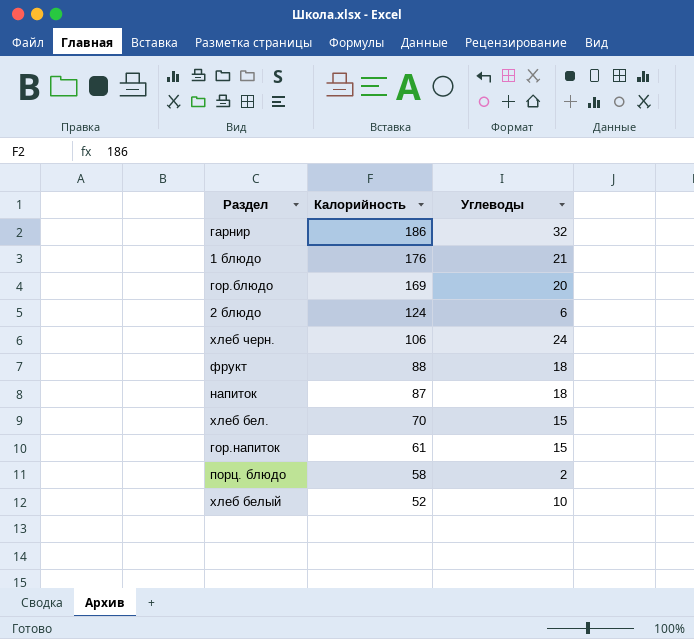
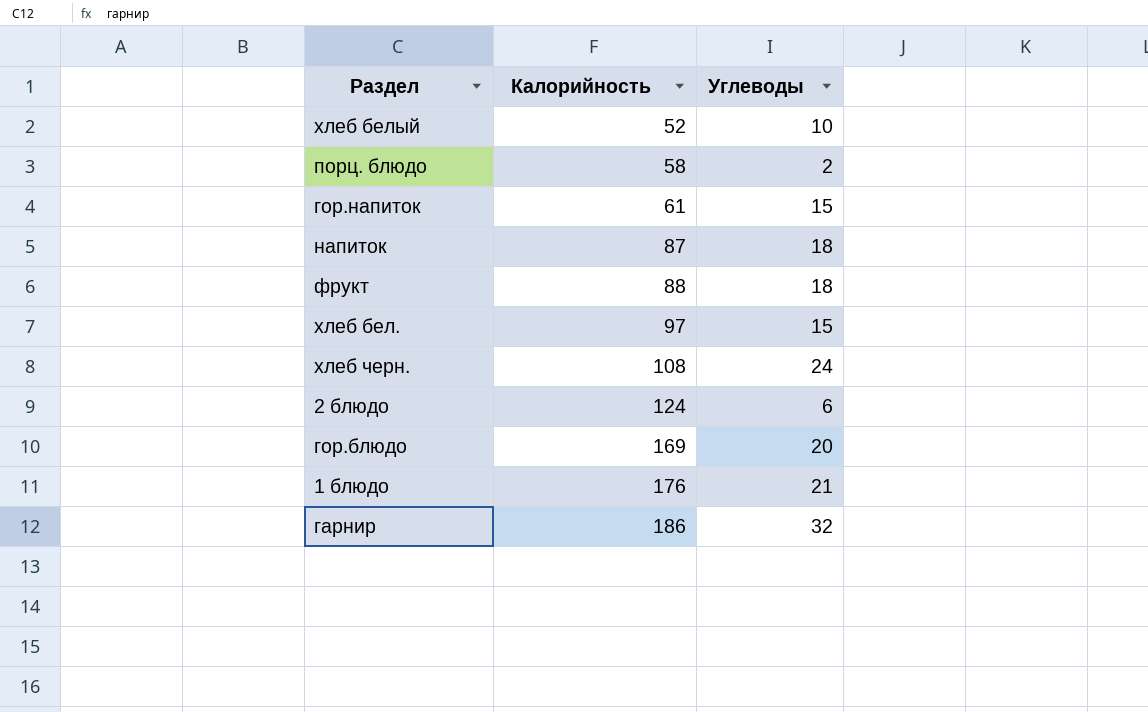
row order: Калорийность descending -> Калорийность ascending
хлеб бел. | Калорийность: 70 -> 97
хлеб черн. | Калорийность: 106 -> 108

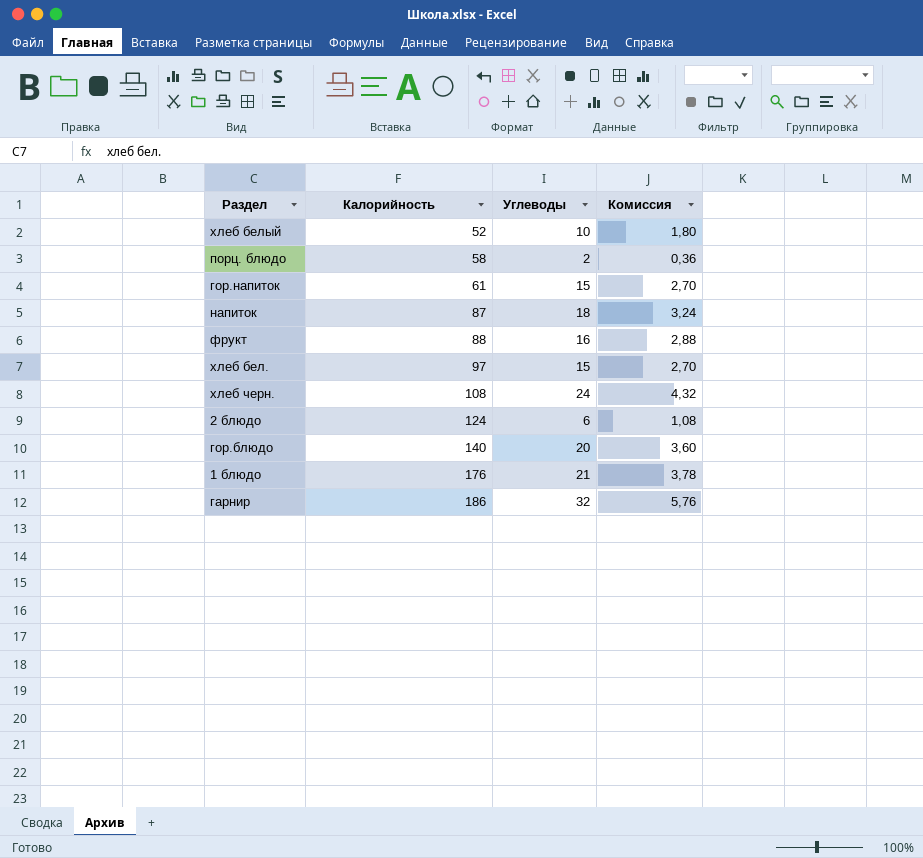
column Комиссия | formula: none -> [Углеводы] * 0,18
фрукт | Углеводы: 18 -> 16
гор.блюдо | Калорийность: 169 -> 140

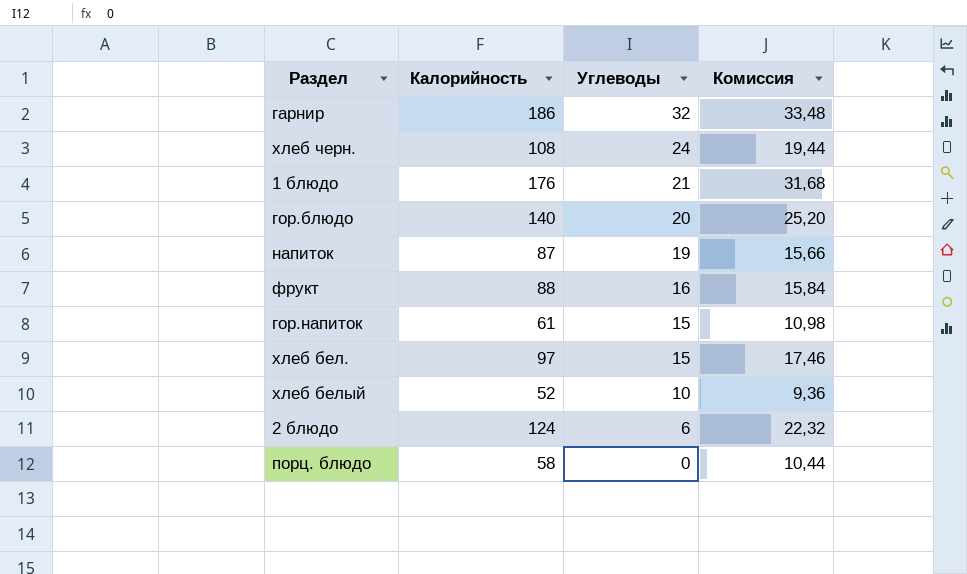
row order: Калорийность ascending -> Углеводы descending
column Комиссия | formula: [Углеводы] * 0,18 -> [Калорийность] * 0,18
напиток | Углеводы: 18 -> 19
порц. блюдо | Углеводы: 2 -> 0

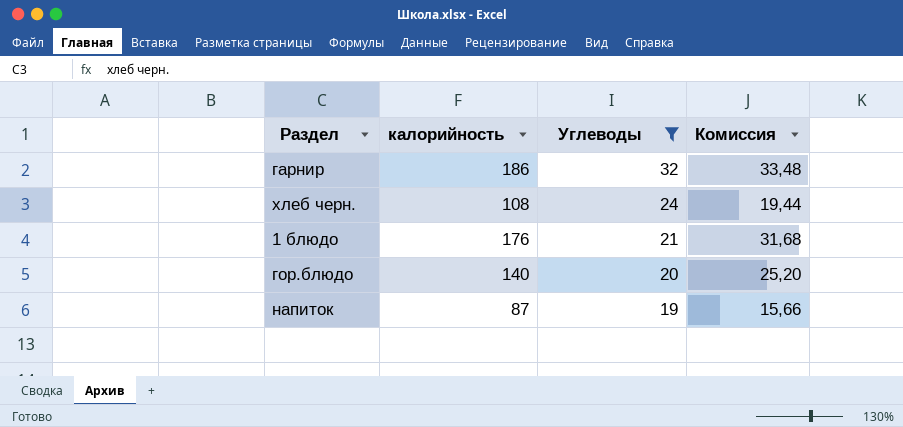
filter: none -> Углеводы >= 19
column name: Калорийность -> калорийность

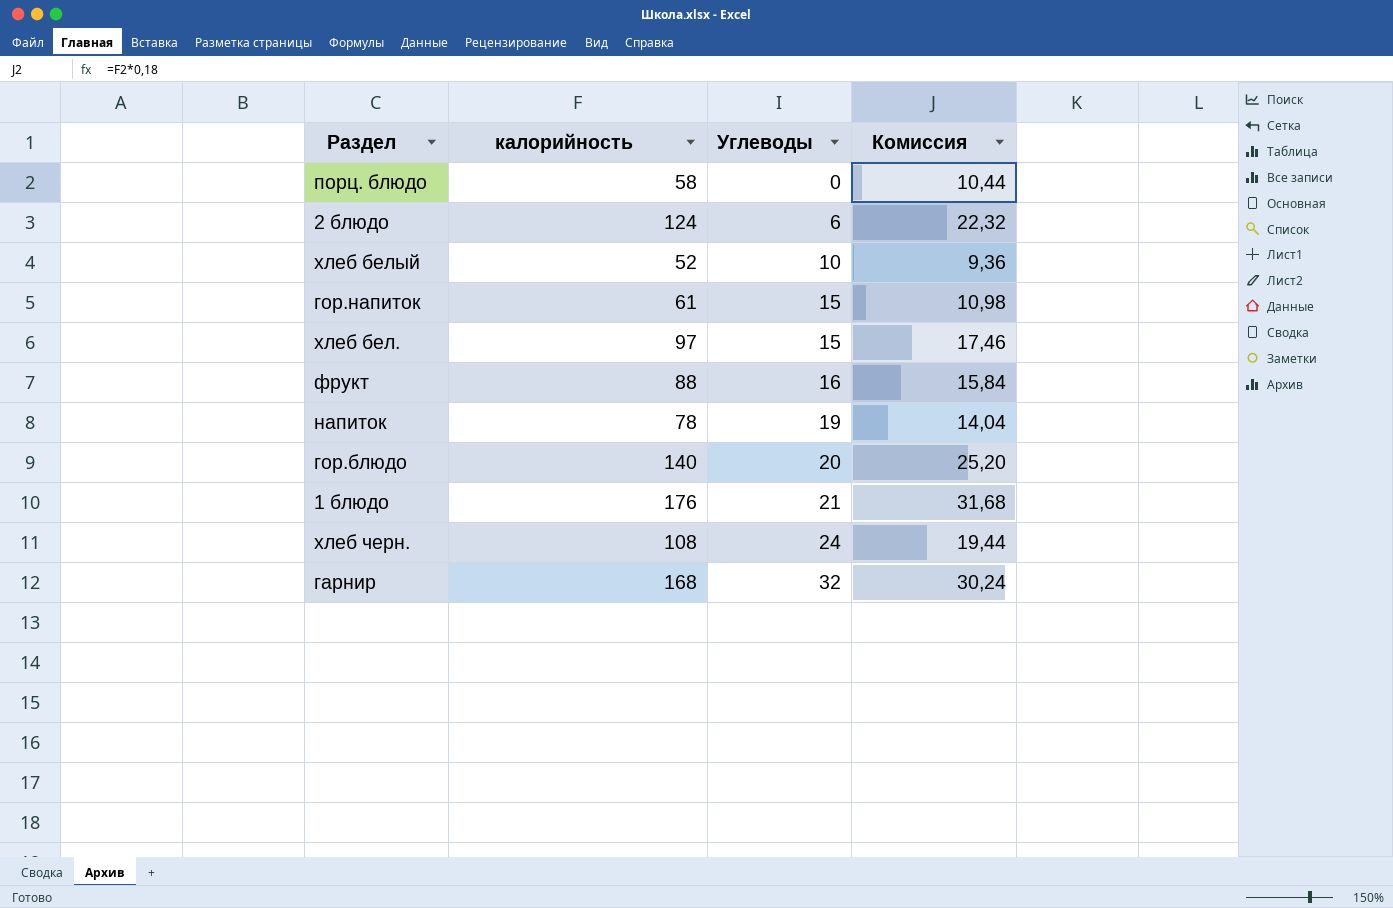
filter: Углеводы >= 19 -> none
row order: Углеводы descending -> Углеводы ascending
напиток | калорийность: 87 -> 78
напиток | Комиссия: 15,66 -> 14,04
гарнир | калорийность: 186 -> 168
гарнир | Комиссия: 33,48 -> 30,24

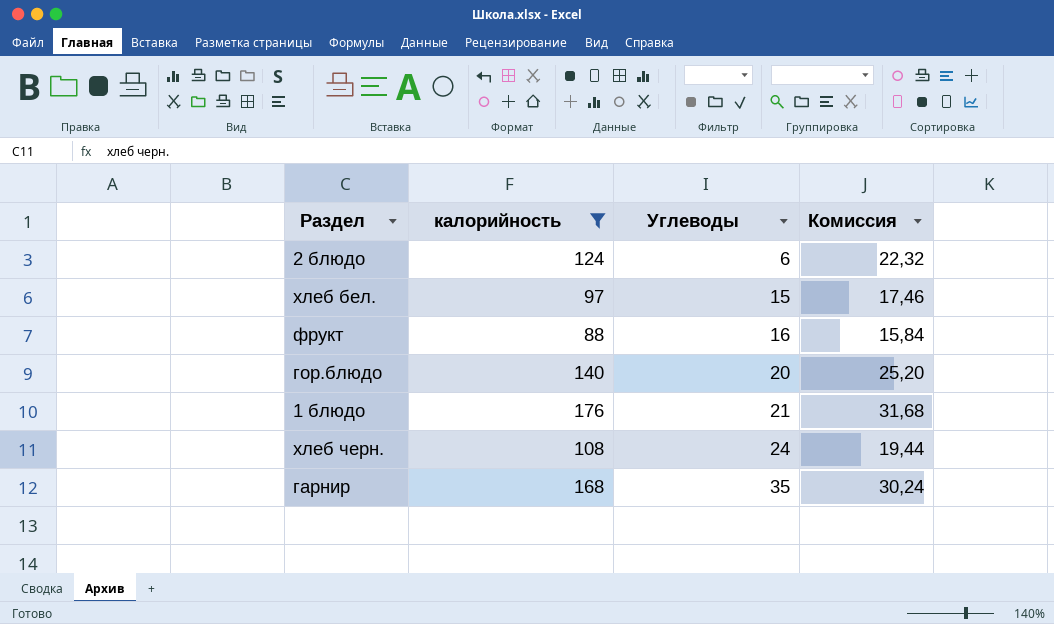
filter: none -> калорийность >= 88
гарнир | Углеводы: 32 -> 35

